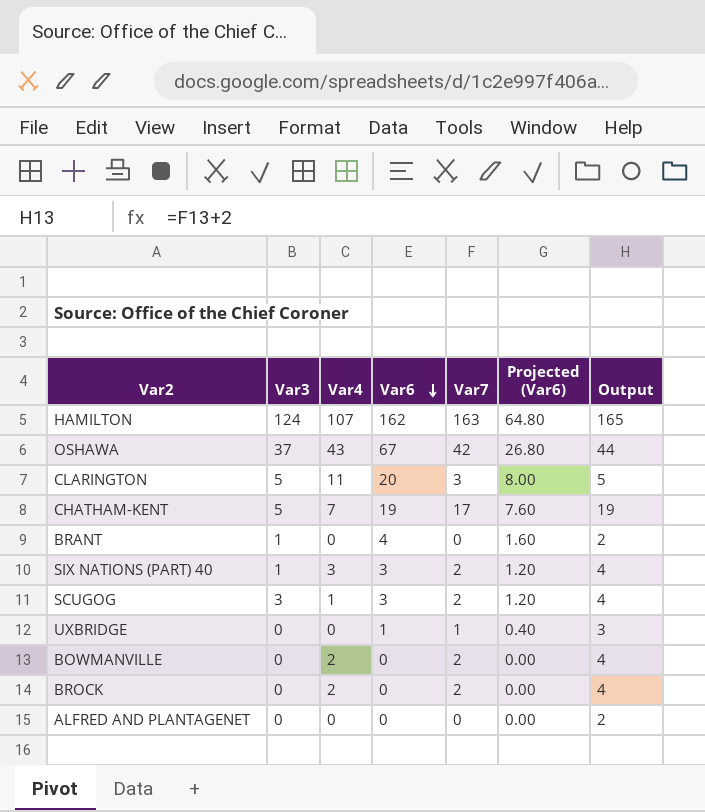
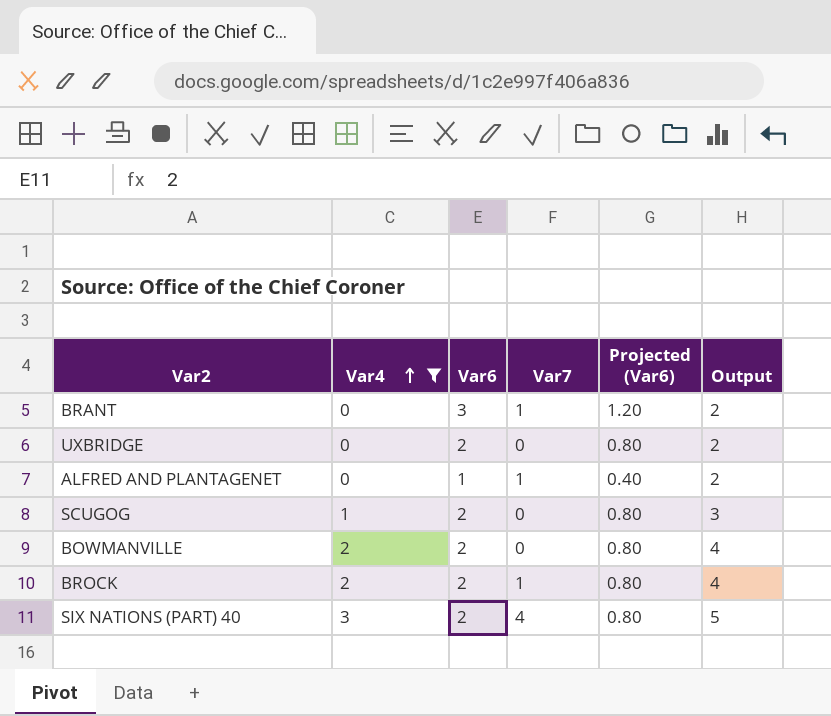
filter: none -> Var4 <= 3
row order: Var6 descending -> Var4 ascending
column Var3 | position: 2 -> none
column Output | formula: [Var7] + 2 -> [Var4] + 2
BRANT | Var6: 4 -> 3
BRANT | Var7: 0 -> 1
BRANT | Projected (Var6): 1.60 -> 1.20
UXBRIDGE | Var6: 1 -> 2
UXBRIDGE | Var7: 1 -> 0
UXBRIDGE | Projected (Var6): 0.40 -> 0.80
ALFRED AND PLANTAGENET | Var6: 0 -> 1
ALFRED AND PLANTAGENET | Var7: 0 -> 1
ALFRED AND PLANTAGENET | Projected (Var6): 0.00 -> 0.40
SCUGOG | Var6: 3 -> 2
SCUGOG | Var7: 2 -> 0
SCUGOG | Projected (Var6): 1.20 -> 0.80
BOWMANVILLE | Var6: 0 -> 2
BOWMANVILLE | Var7: 2 -> 0
BOWMANVILLE | Projected (Var6): 0.00 -> 0.80
BROCK | Var6: 0 -> 2
BROCK | Var7: 2 -> 1
BROCK | Projected (Var6): 0.00 -> 0.80
SIX NATIONS (PART) 40 | Var6: 3 -> 2
SIX NATIONS (PART) 40 | Var7: 2 -> 4
SIX NATIONS (PART) 40 | Projected (Var6): 1.20 -> 0.80

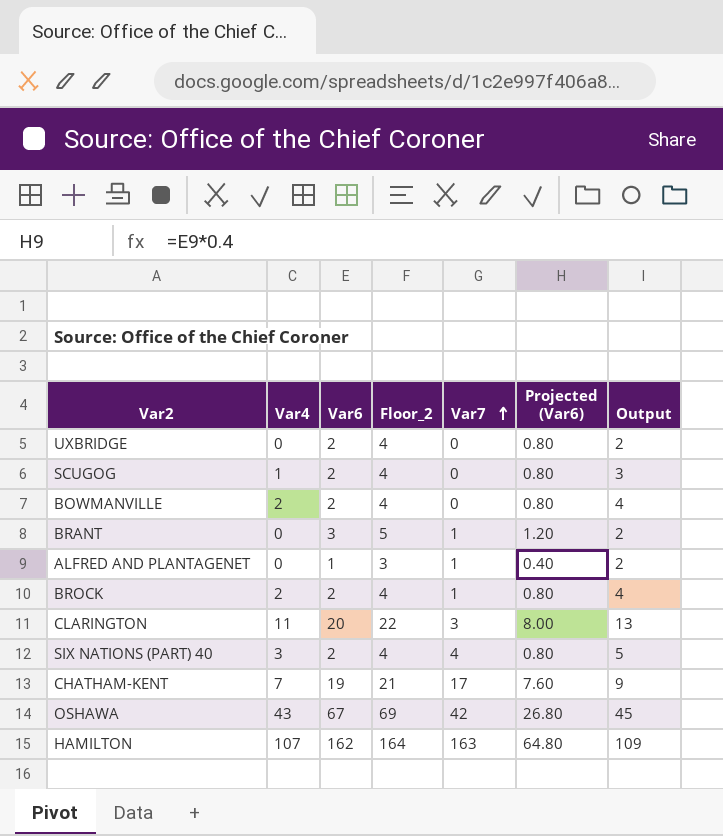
filter: Var4 <= 3 -> none
row order: Var4 ascending -> Var7 ascending
column Floor_2 | formula: none -> [Var6] + 2

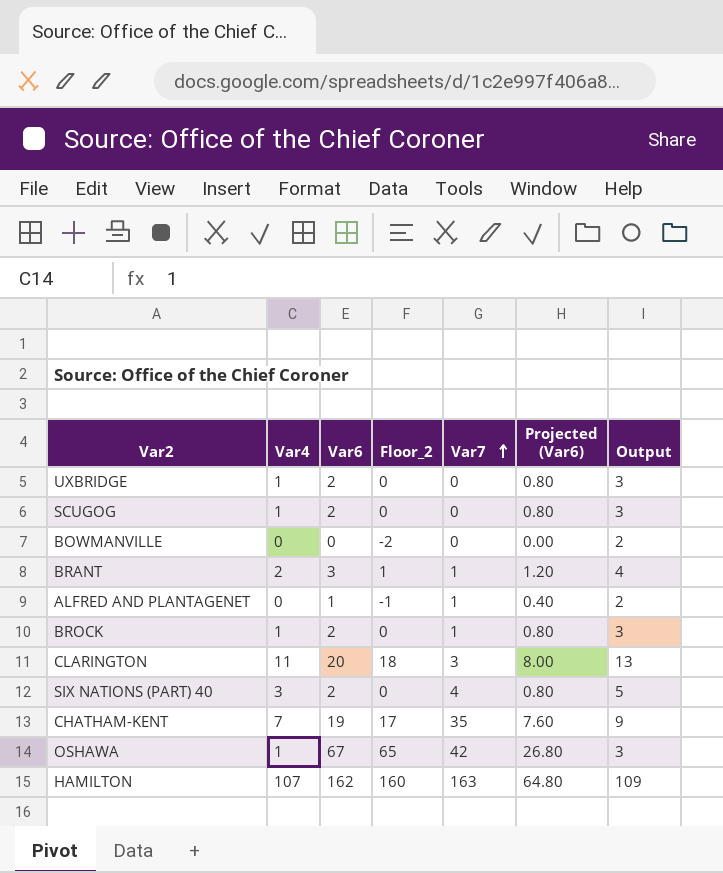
column Floor_2 | formula: [Var6] + 2 -> [Var6] - 2
UXBRIDGE | Var4: 0 -> 1
UXBRIDGE | Output: 2 -> 3
BOWMANVILLE | Var4: 2 -> 0
BOWMANVILLE | Var6: 2 -> 0
BOWMANVILLE | Projected (Var6): 0.80 -> 0.00
BOWMANVILLE | Output: 4 -> 2
BRANT | Var4: 0 -> 2
BRANT | Output: 2 -> 4
BROCK | Var4: 2 -> 1
BROCK | Output: 4 -> 3
CHATHAM-KENT | Var7: 17 -> 35
OSHAWA | Var4: 43 -> 1
OSHAWA | Output: 45 -> 3

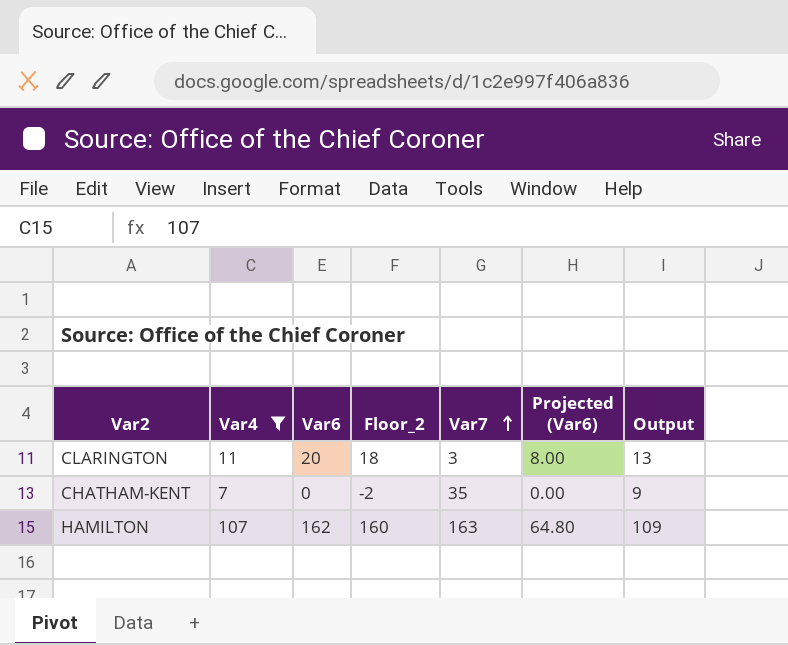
filter: none -> Var4 >= 7
CHATHAM-KENT | Var6: 19 -> 0
CHATHAM-KENT | Floor_2: 17 -> -2
CHATHAM-KENT | Projected (Var6): 7.60 -> 0.00

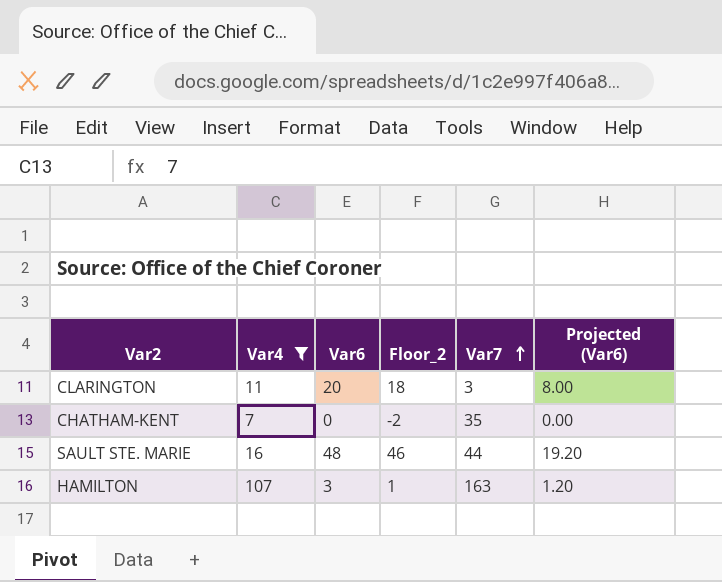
column Output | formula: [Var4] + 2 -> none
row SAULT STE. MARIE: none -> 16 | 48 | 46 | 44 | 19.20
HAMILTON | Var6: 162 -> 3
HAMILTON | Floor_2: 160 -> 1
HAMILTON | Projected (Var6): 64.80 -> 1.20

